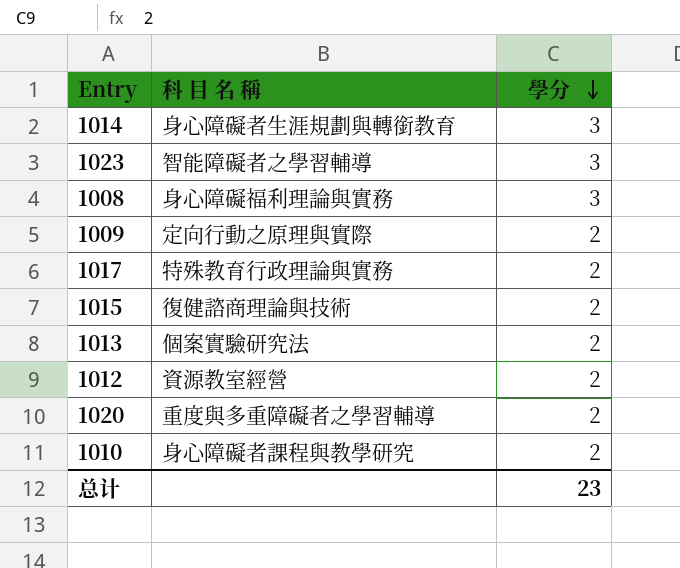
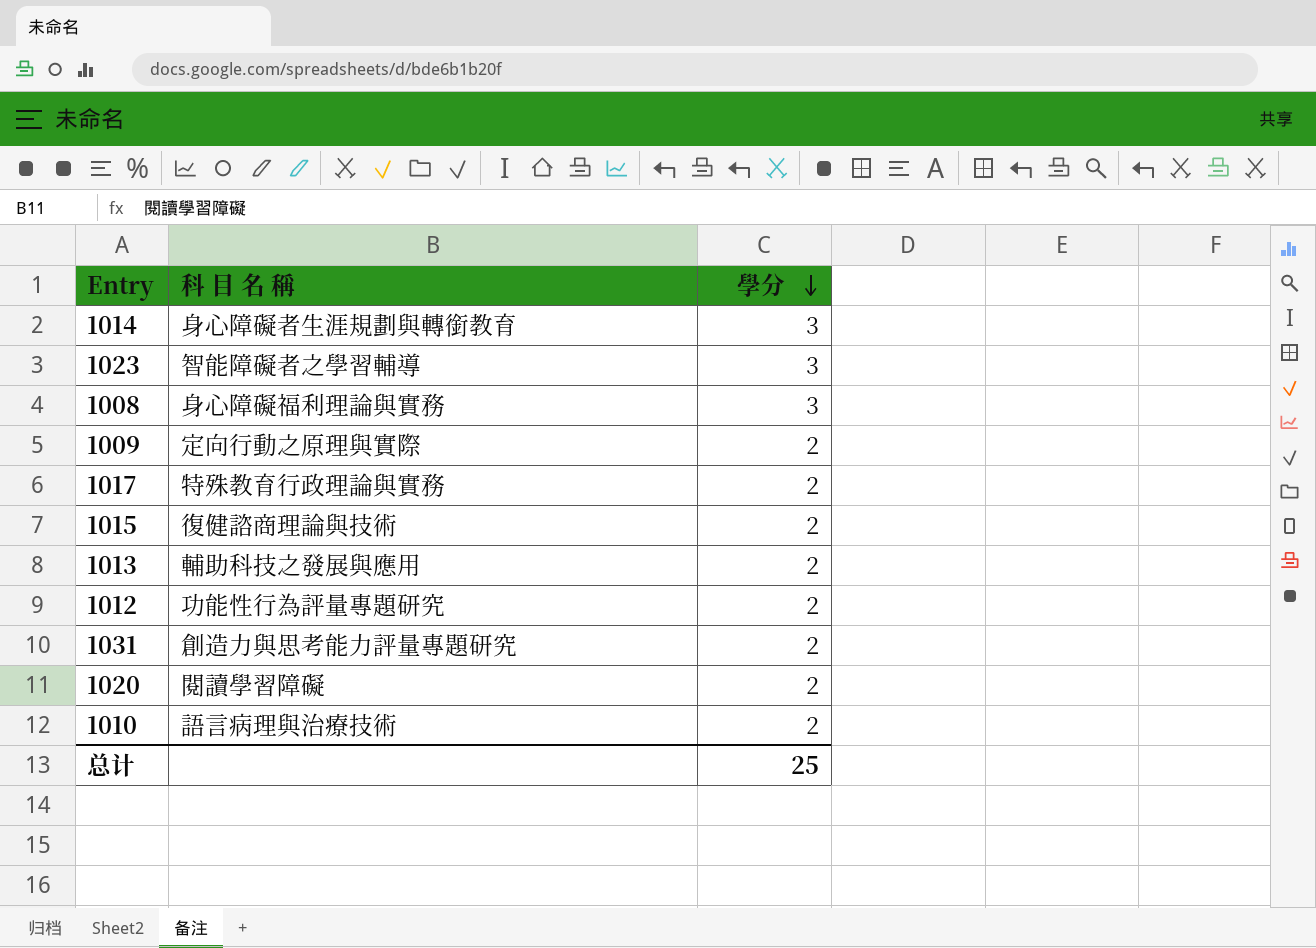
1013 | 科 目 名 稱: 個案實驗研究法 -> 輔助科技之發展與應用
1012 | 科 目 名 稱: 資源教室經營 -> 功能性行為評量專題研究
row 1031: none -> 創造力與思考能力評量專題研究 | 2
1020 | 科 目 名 稱: 重度與多重障礙者之學習輔導 -> 閱讀學習障礙
1010 | 科 目 名 稱: 身心障礙者課程與教學研究 -> 語言病理與治療技術
总计 | 學分: 23 -> 25

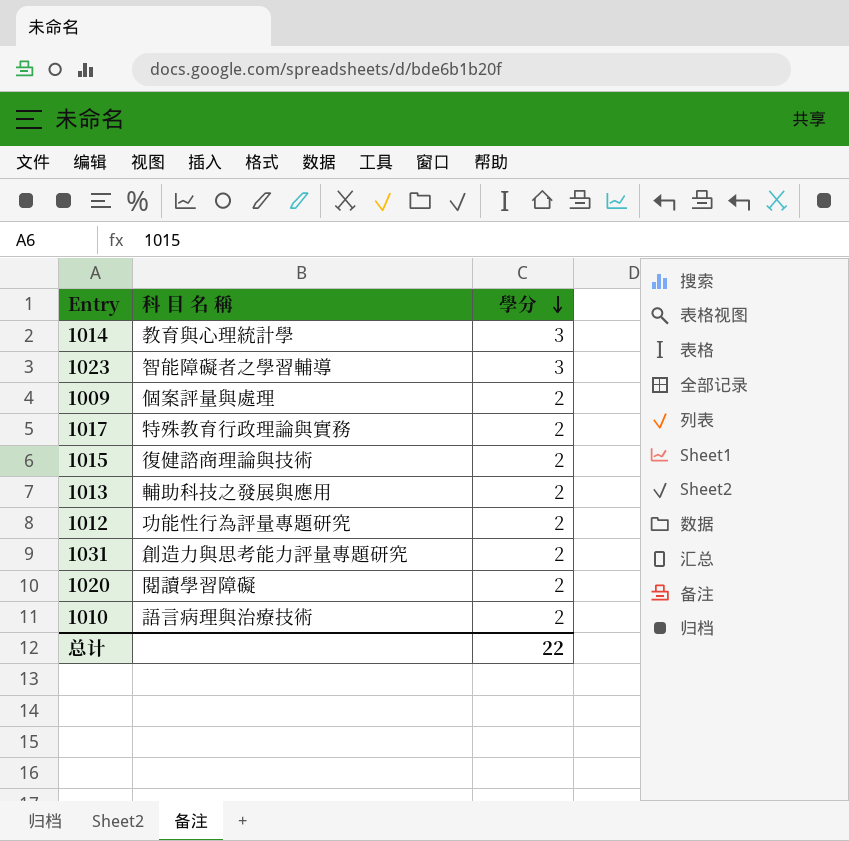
row 1008: 身心障礙福利理論與實務 | 3 -> none
1014 | 科 目 名 稱: 身心障礙者生涯規劃與轉銜教育 -> 教育與心理統計學
1009 | 科 目 名 稱: 定向行動之原理與實際 -> 個案評量與處理
总计 | 學分: 25 -> 22

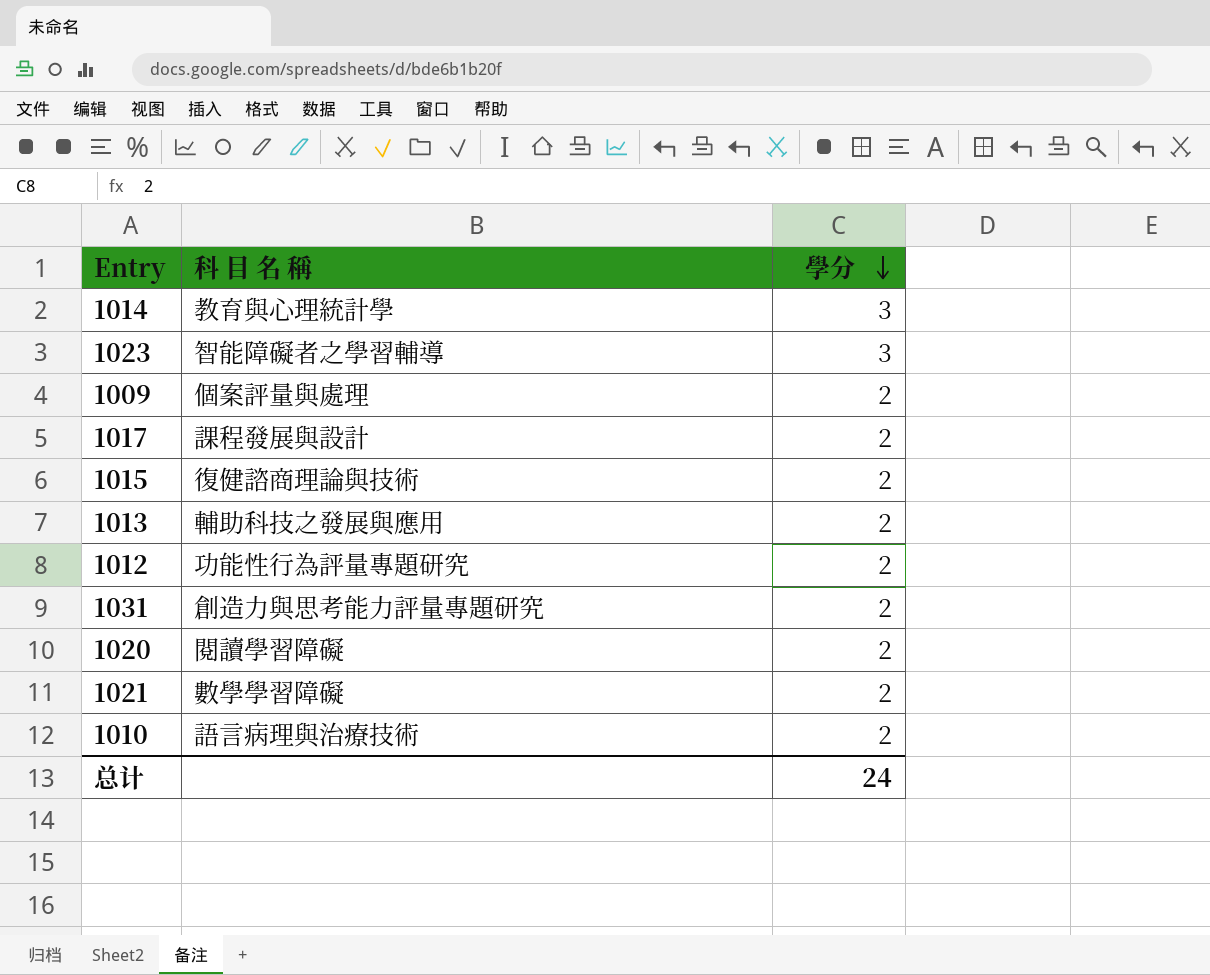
1017 | 科 目 名 稱: 特殊教育行政理論與實務 -> 課程發展與設計
row 1021: none -> 數學學習障礙 | 2
总计 | 學分: 22 -> 24

